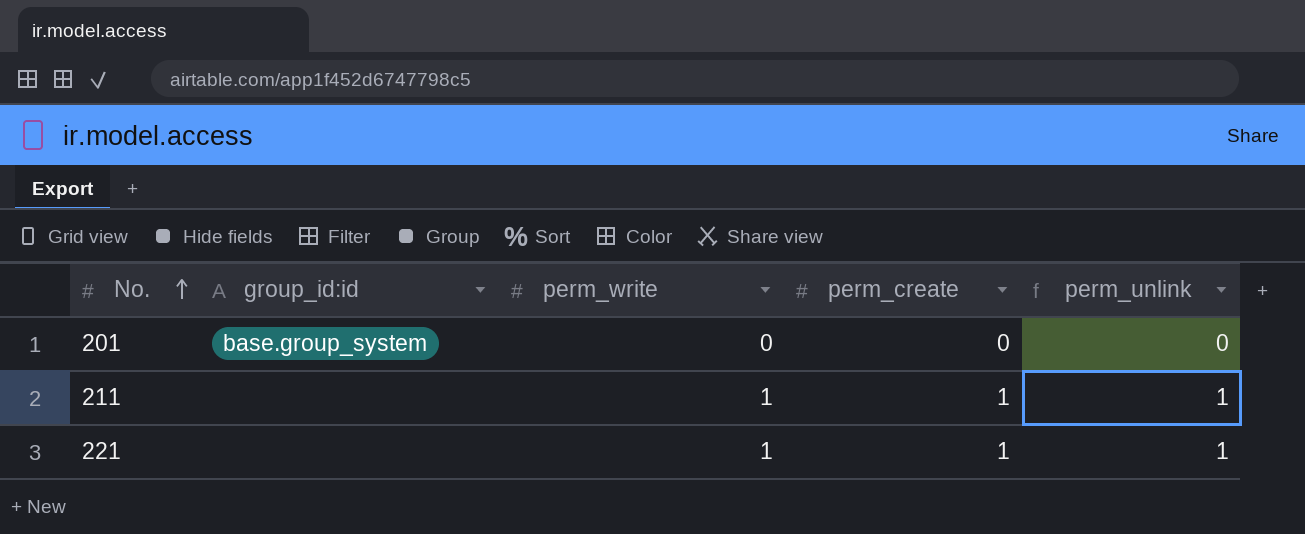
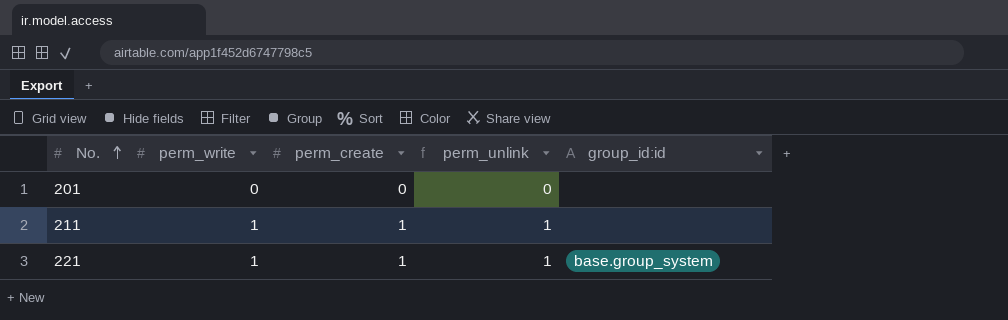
column group_id:id | position: 2 -> 5
201 | group_id:id: base.group_system -> none
221 | group_id:id: none -> base.group_system

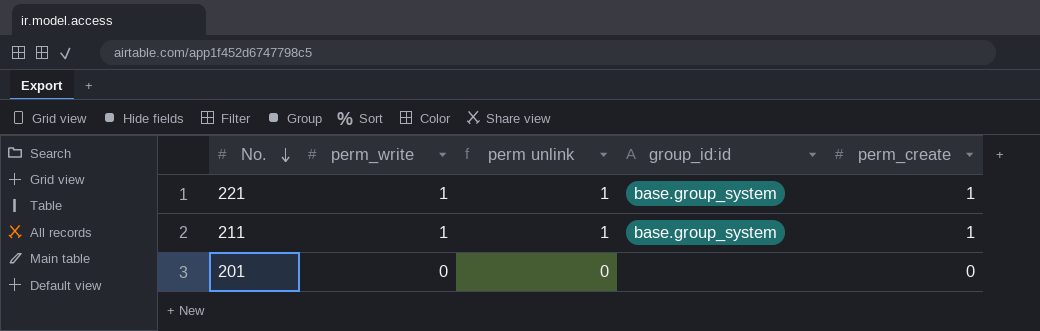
row order: No. ascending -> No. descending
column name: perm_unlink -> perm unlink
column perm_create | position: 3 -> 5
211 | group_id:id: none -> base.group_system

